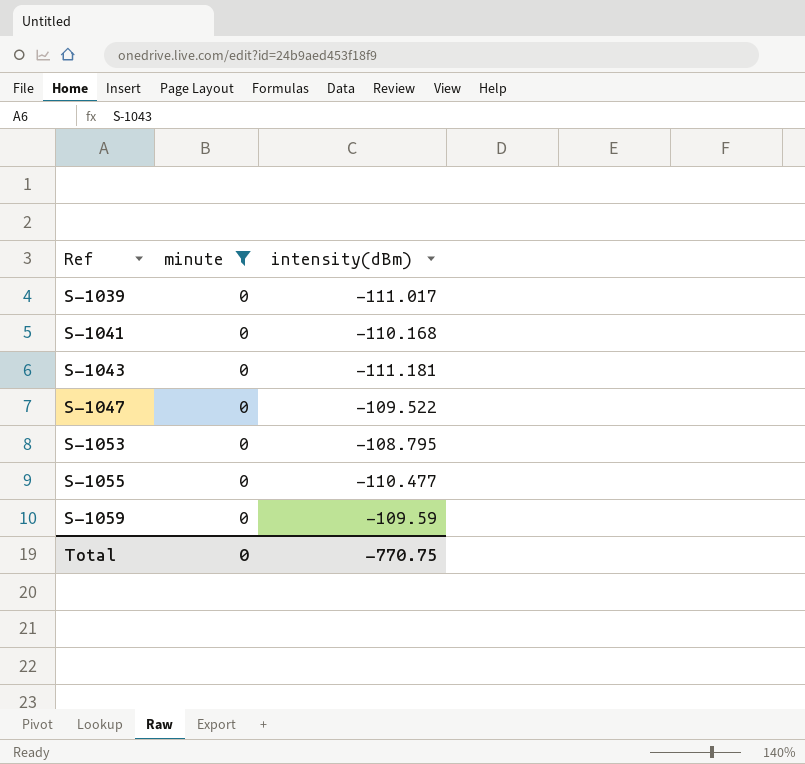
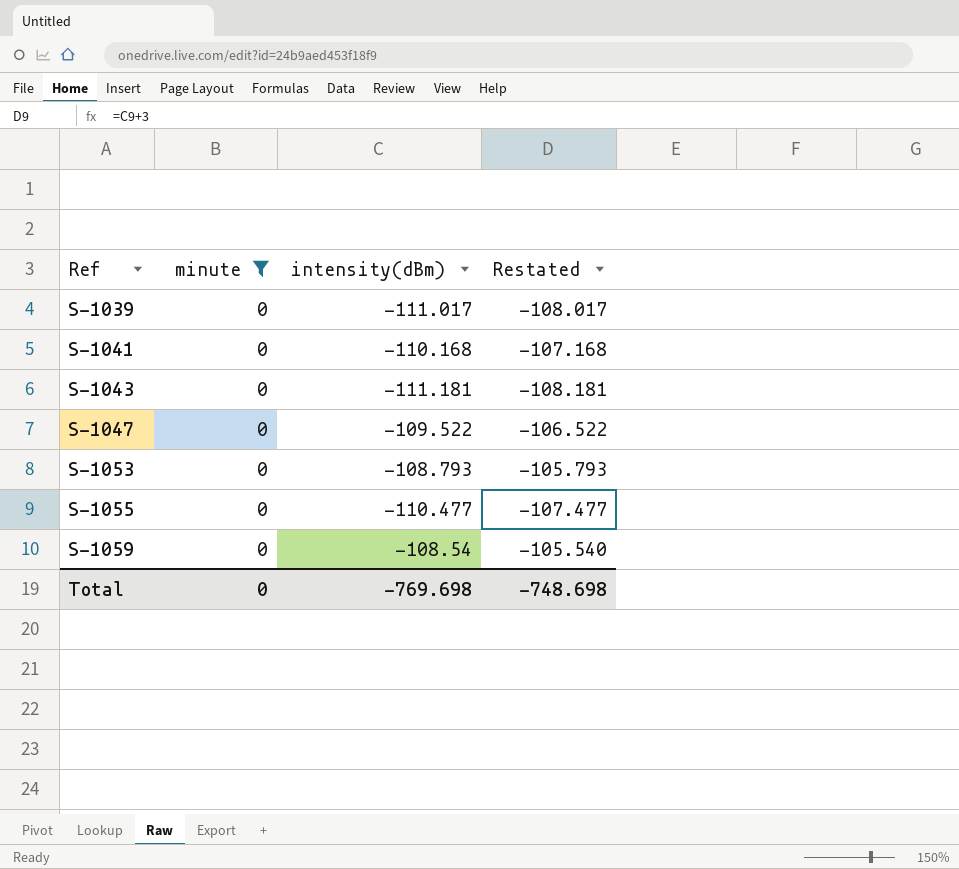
column Restated | formula: none -> [intensity(dBm)] + 3
S-1053 | intensity(dBm): -108.795 -> -108.793
S-1059 | intensity(dBm): -109.59 -> -108.54
Total | intensity(dBm): -770.75 -> -769.698

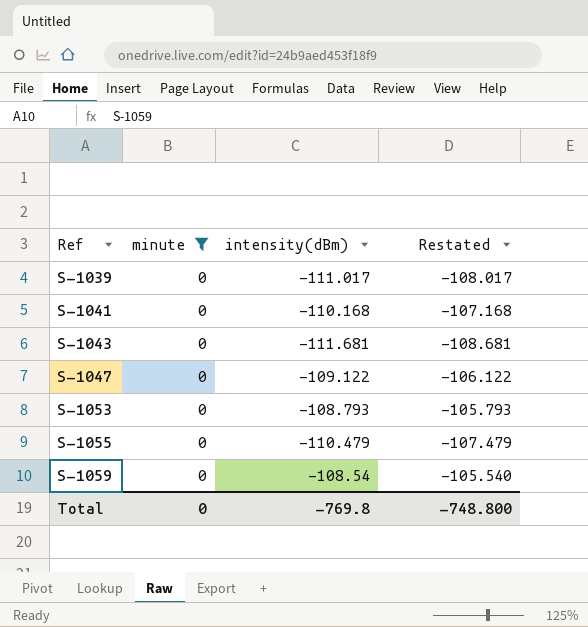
S-1043 | intensity(dBm): -111.181 -> -111.681
S-1043 | Restated: -108.181 -> -108.681
S-1047 | intensity(dBm): -109.522 -> -109.122
S-1047 | Restated: -106.522 -> -106.122
S-1055 | intensity(dBm): -110.477 -> -110.479
S-1055 | Restated: -107.477 -> -107.479
Total | intensity(dBm): -769.698 -> -769.8
Total | Restated: -748.698 -> -748.800

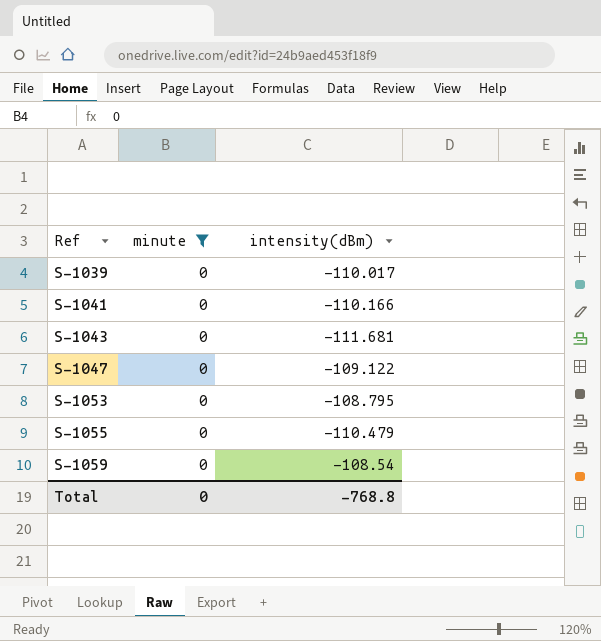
column Restated | formula: [intensity(dBm)] + 3 -> none
S-1039 | intensity(dBm): -111.017 -> -110.017
S-1041 | intensity(dBm): -110.168 -> -110.166
S-1053 | intensity(dBm): -108.793 -> -108.795
Total | intensity(dBm): -769.8 -> -768.8

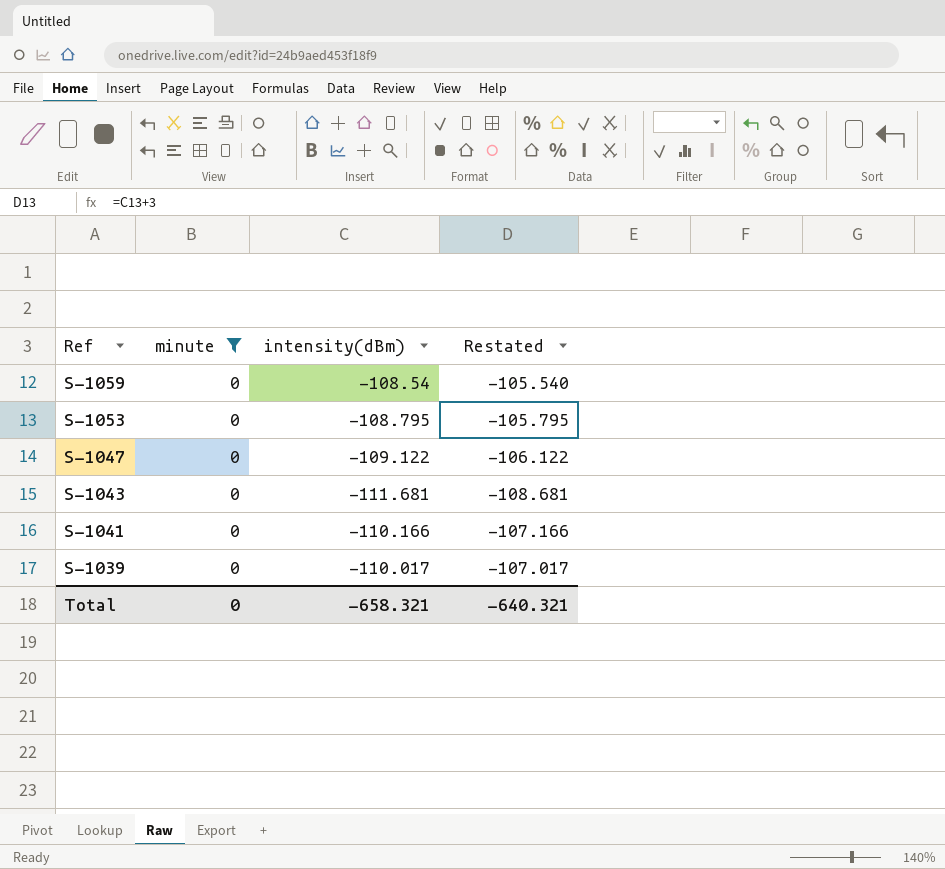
row order: Ref ascending -> Ref descending
column Restated | formula: none -> [intensity(dBm)] + 3
row S-1055: 0 | -110.479 -> none
Total | intensity(dBm): -768.8 -> -658.321

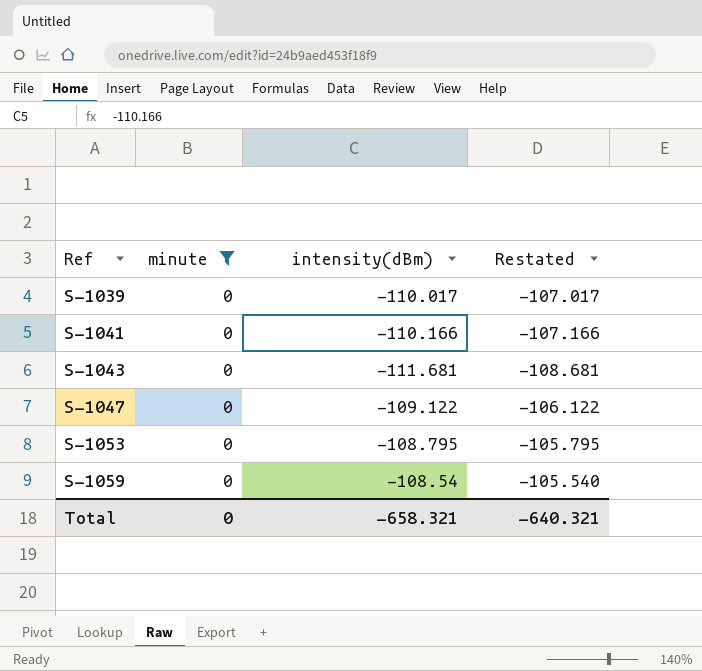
row order: Ref descending -> Ref ascending

